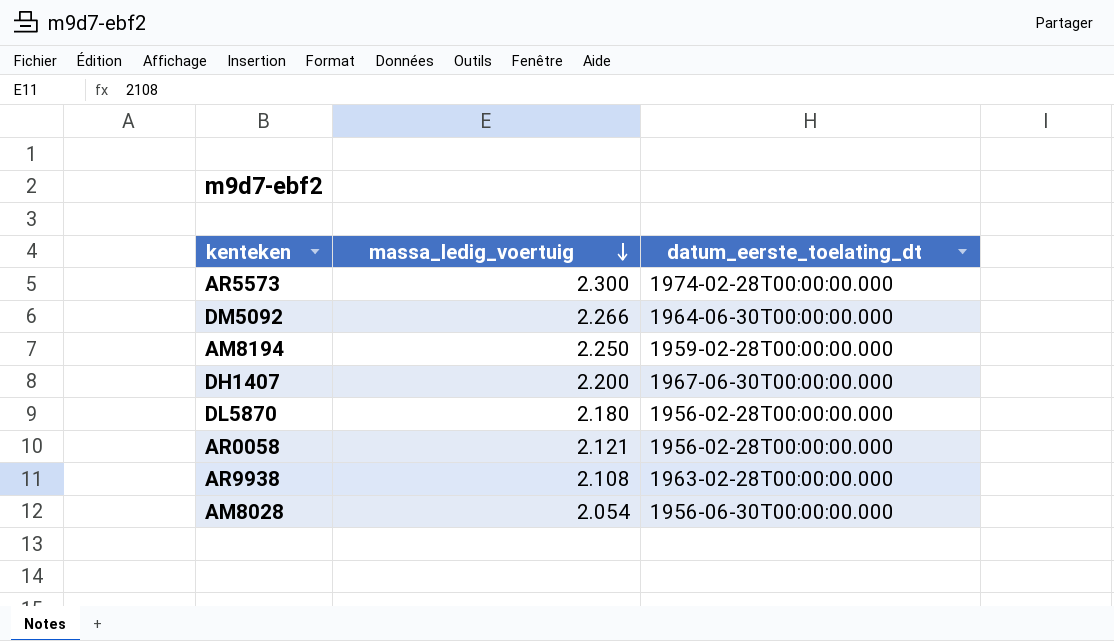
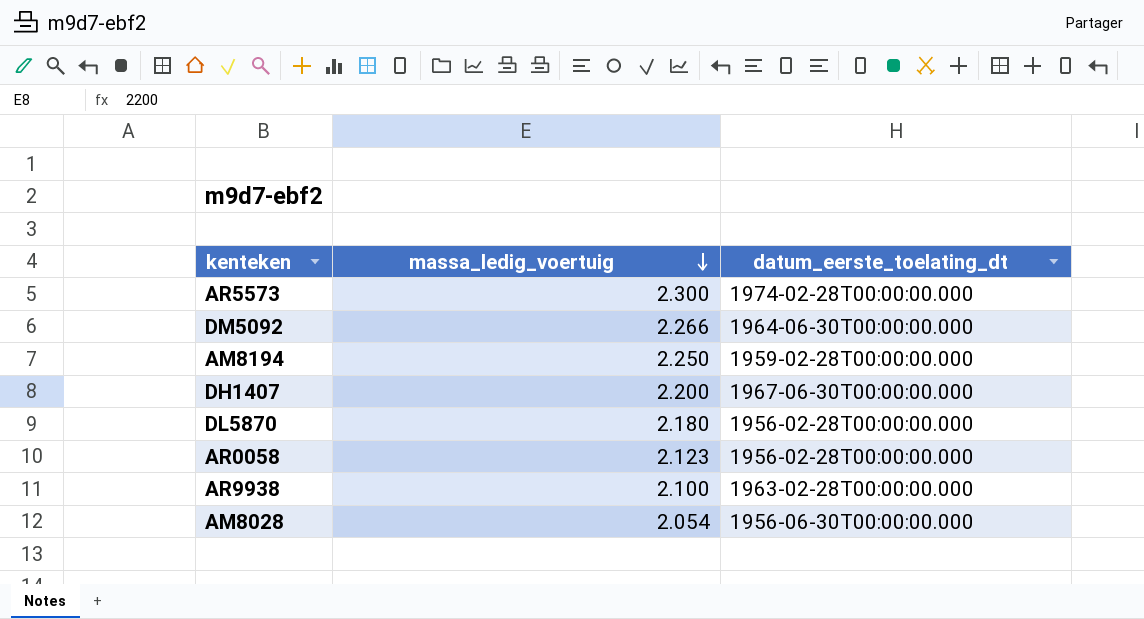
AR0058 | massa_ledig_voertuig: 2.121 -> 2.123
AR9938 | massa_ledig_voertuig: 2.108 -> 2.100

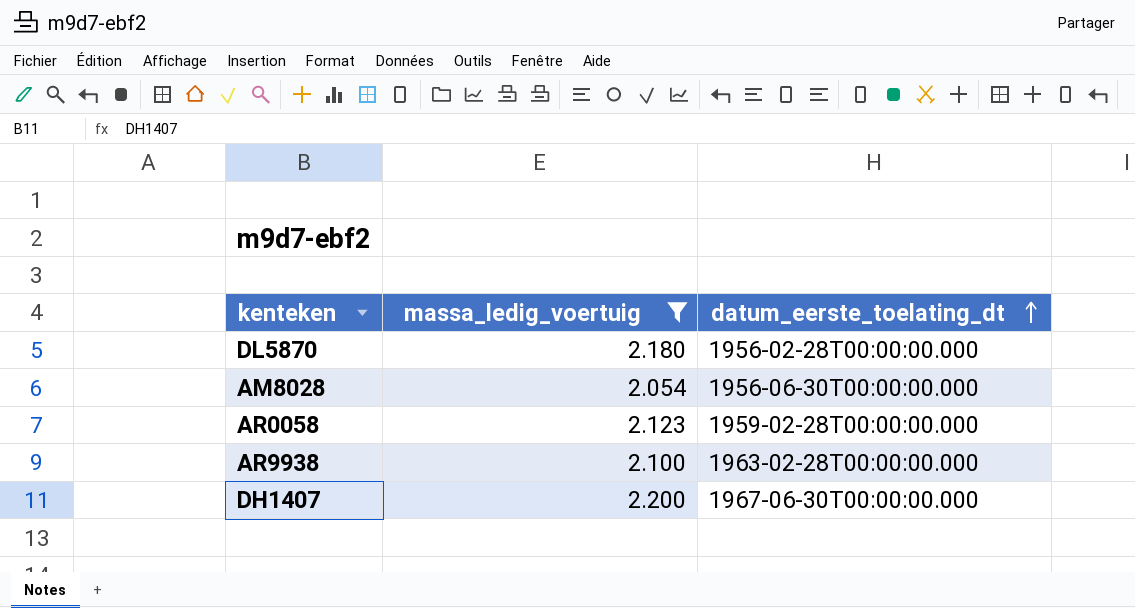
filter: none -> massa_ledig_voertuig <= 2.200
row order: massa_ledig_voertuig descending -> datum_eerste_toelating_dt ascending
AR0058 | datum_eerste_toelating_dt: 1956-02-28T00:00:00.000 -> 1959-02-28T00:00:00.000

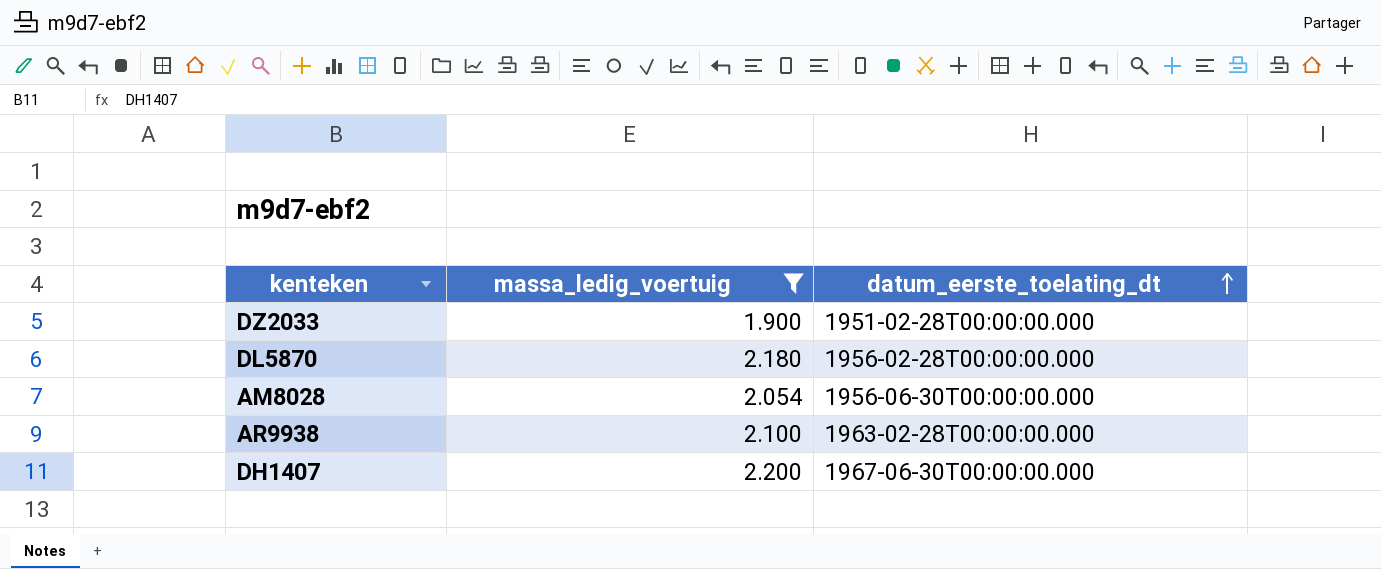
row AR0058: 2.123 | 1959-02-28T00:00:00.000 -> none
row DZ2033: none -> 1.900 | 1951-02-28T00:00:00.000

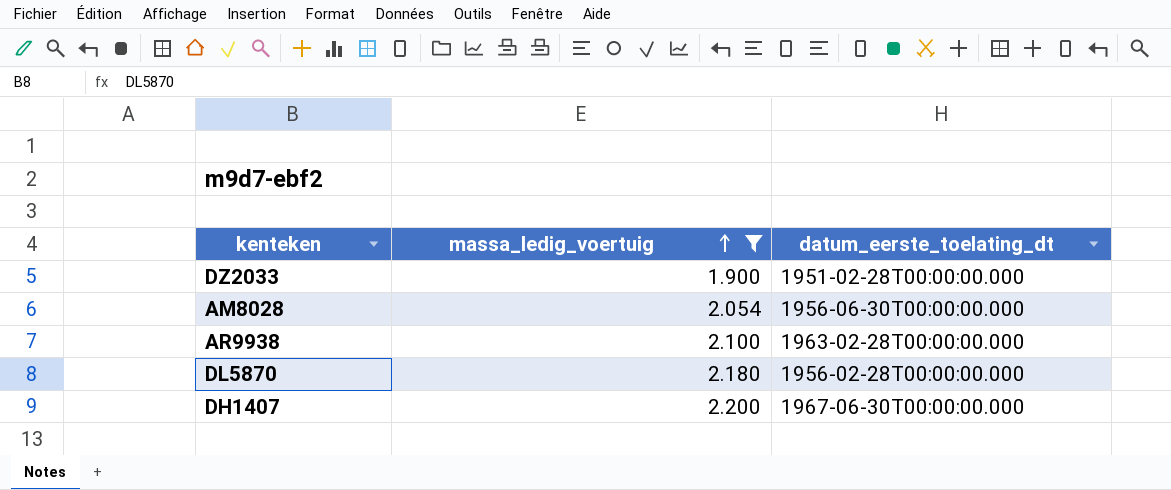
row order: datum_eerste_toelating_dt ascending -> massa_ledig_voertuig ascending

